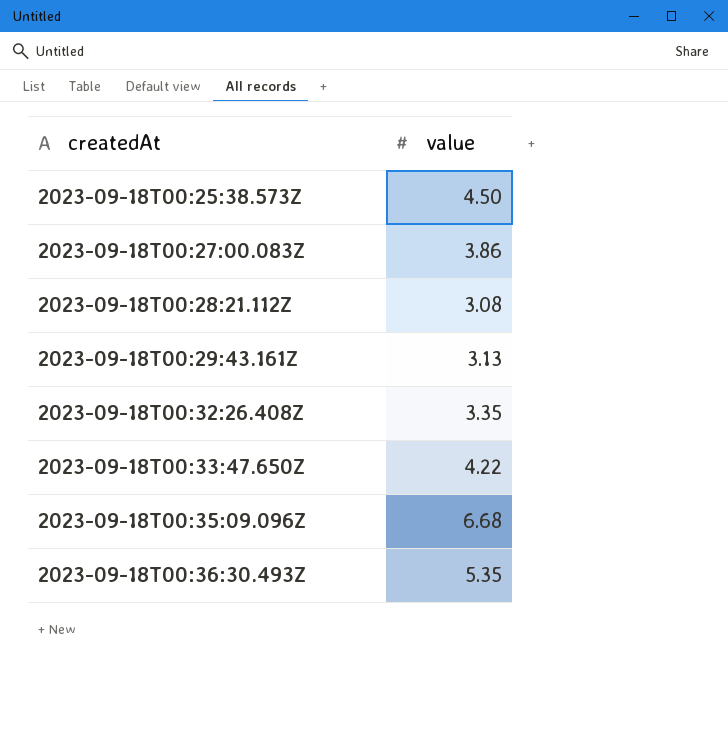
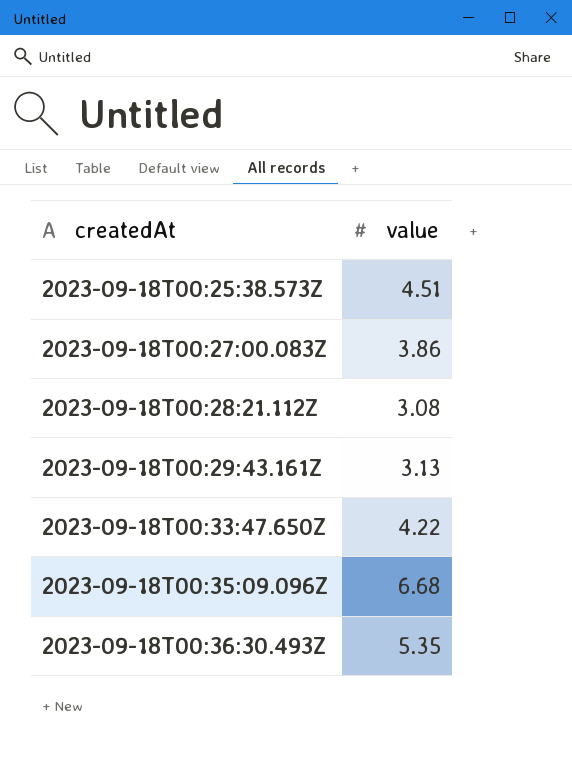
row 2023-09-18T00:32:26.408Z: 3.35 -> none
2023-09-18T00:25:38.573Z | value: 4.50 -> 4.51

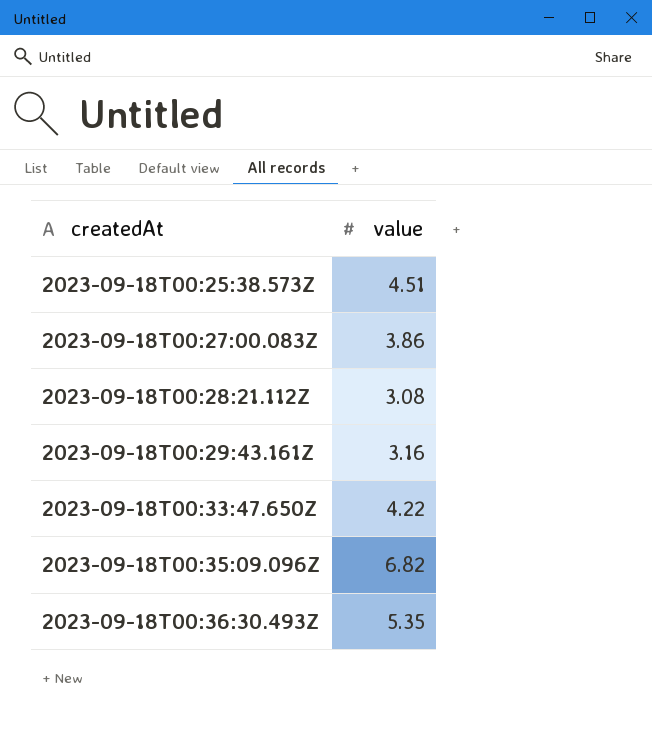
2023-09-18T00:29:43.161Z | value: 3.13 -> 3.16
2023-09-18T00:35:09.096Z | value: 6.68 -> 6.82

